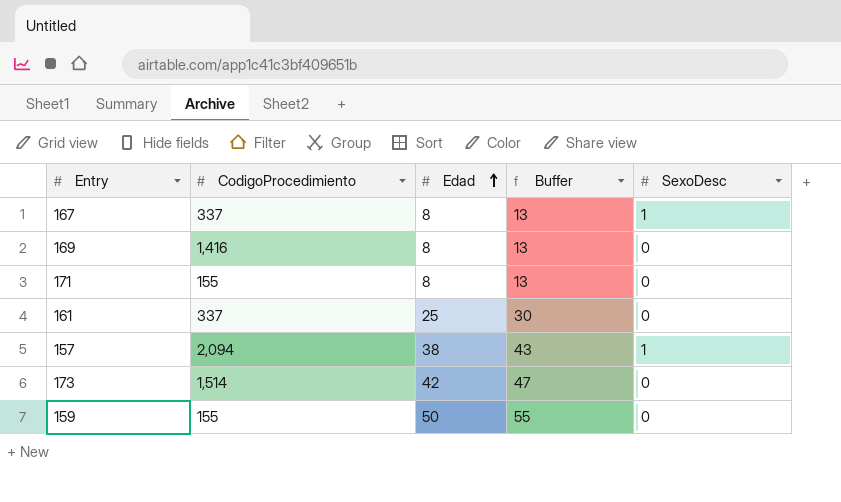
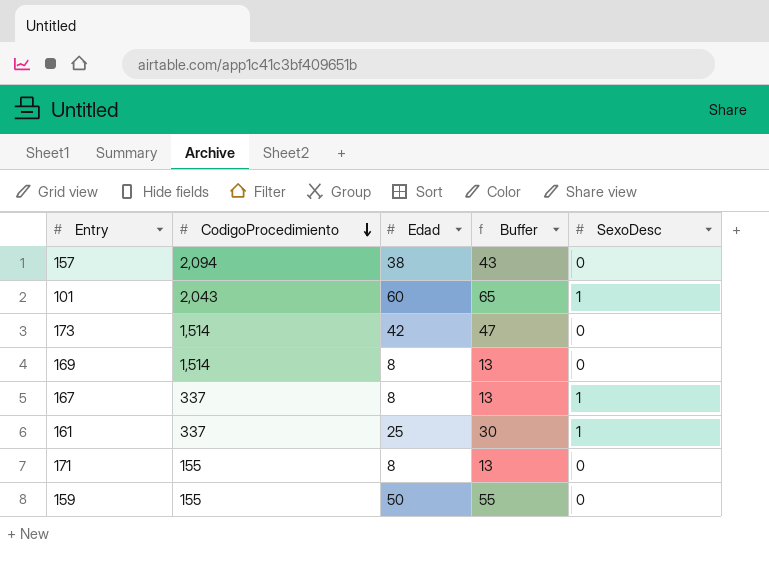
row order: Edad ascending -> CodigoProcedimiento descending
157 | SexoDesc: 1 -> 0
row 101: none -> 2,043 | 60 | 65 | 1
169 | CodigoProcedimiento: 1,416 -> 1,514
161 | SexoDesc: 0 -> 1

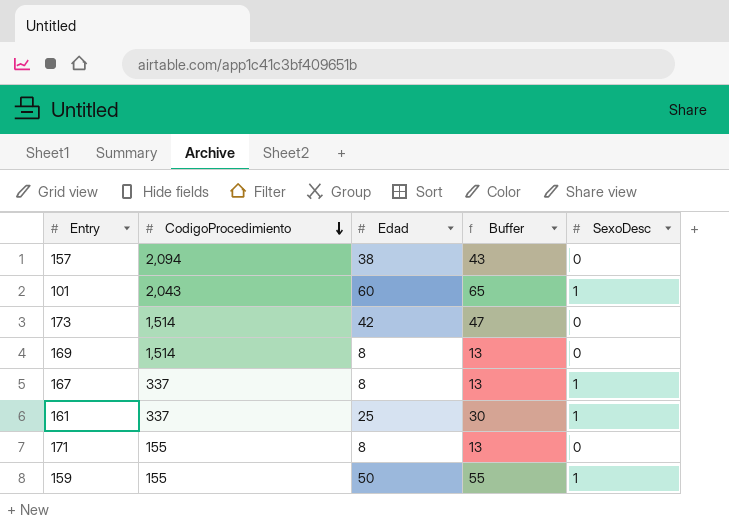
159 | SexoDesc: 0 -> 1

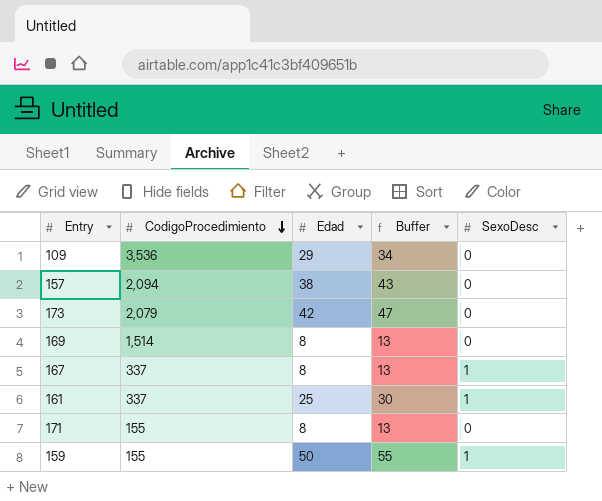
row 101: 2,043 | 60 | 65 | 1 -> none
row 109: none -> 3,536 | 29 | 34 | 0
173 | CodigoProcedimiento: 1,514 -> 2,079

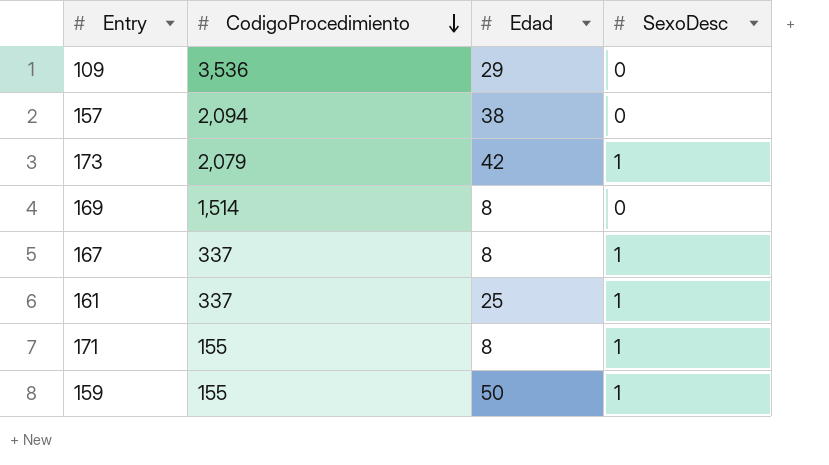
column Buffer | formula: [Edad] + 5 -> none
173 | SexoDesc: 0 -> 1
171 | SexoDesc: 0 -> 1

